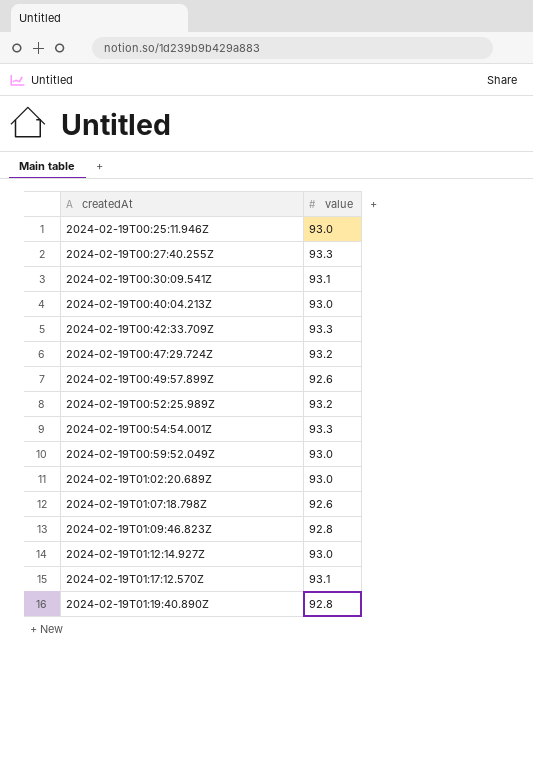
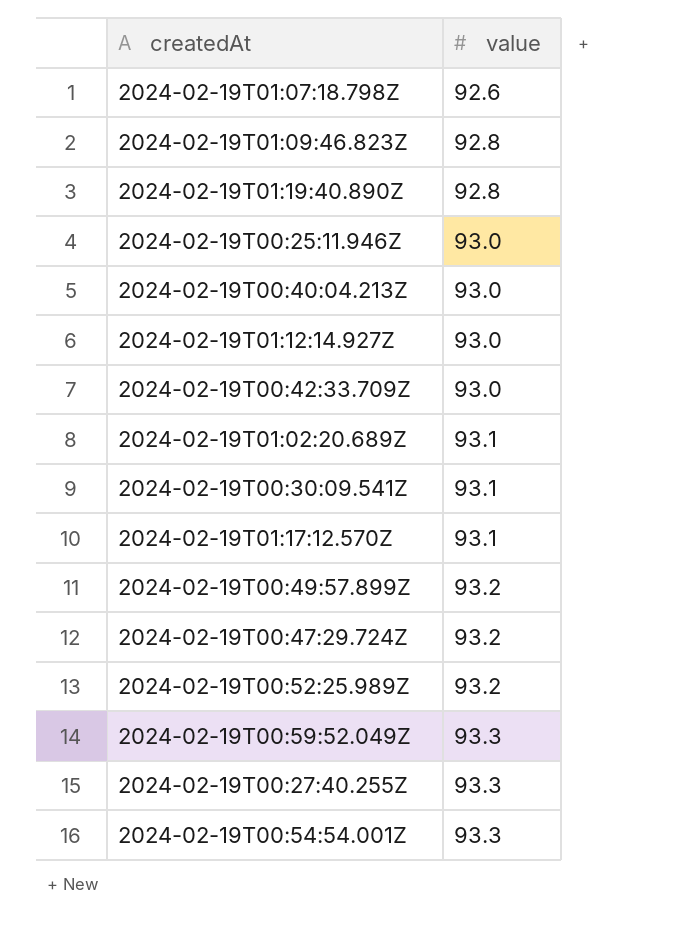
row order: createdAt ascending -> value ascending
2024-02-19T00:42:33.709Z | value: 93.3 -> 93.0
2024-02-19T01:02:20.689Z | value: 93.0 -> 93.1
2024-02-19T00:49:57.899Z | value: 92.6 -> 93.2
2024-02-19T00:59:52.049Z | value: 93.0 -> 93.3

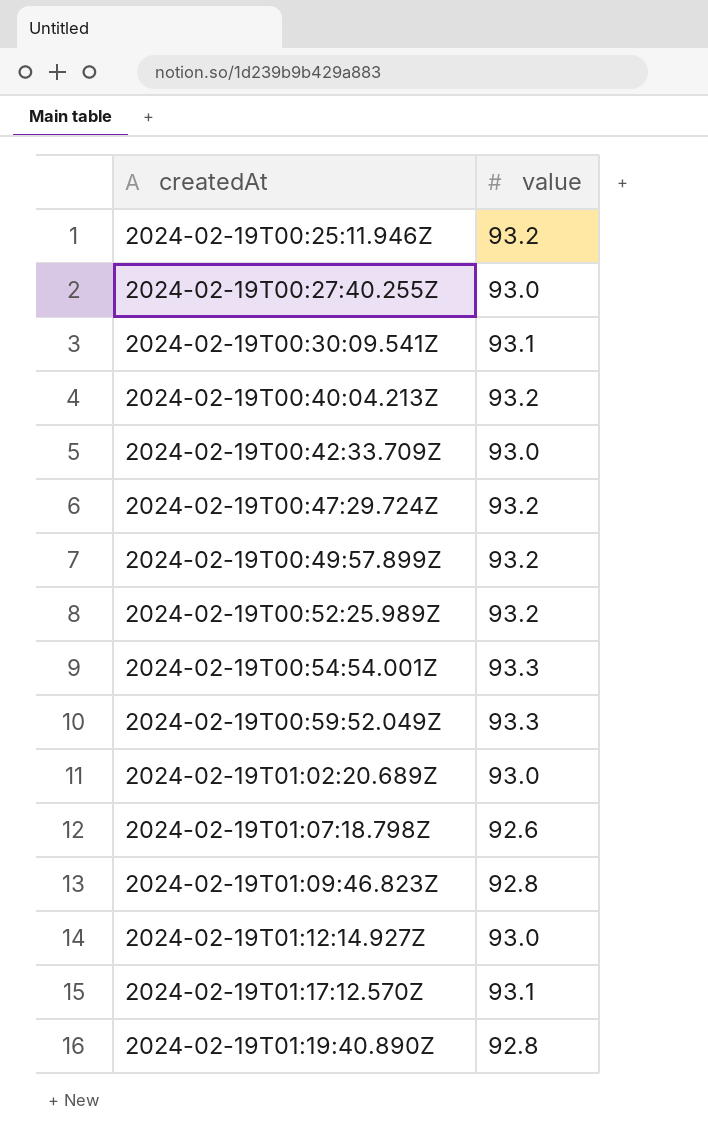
row order: value ascending -> createdAt ascending
2024-02-19T00:25:11.946Z | value: 93.0 -> 93.2
2024-02-19T00:27:40.255Z | value: 93.3 -> 93.0
2024-02-19T00:40:04.213Z | value: 93.0 -> 93.2
2024-02-19T01:02:20.689Z | value: 93.1 -> 93.0

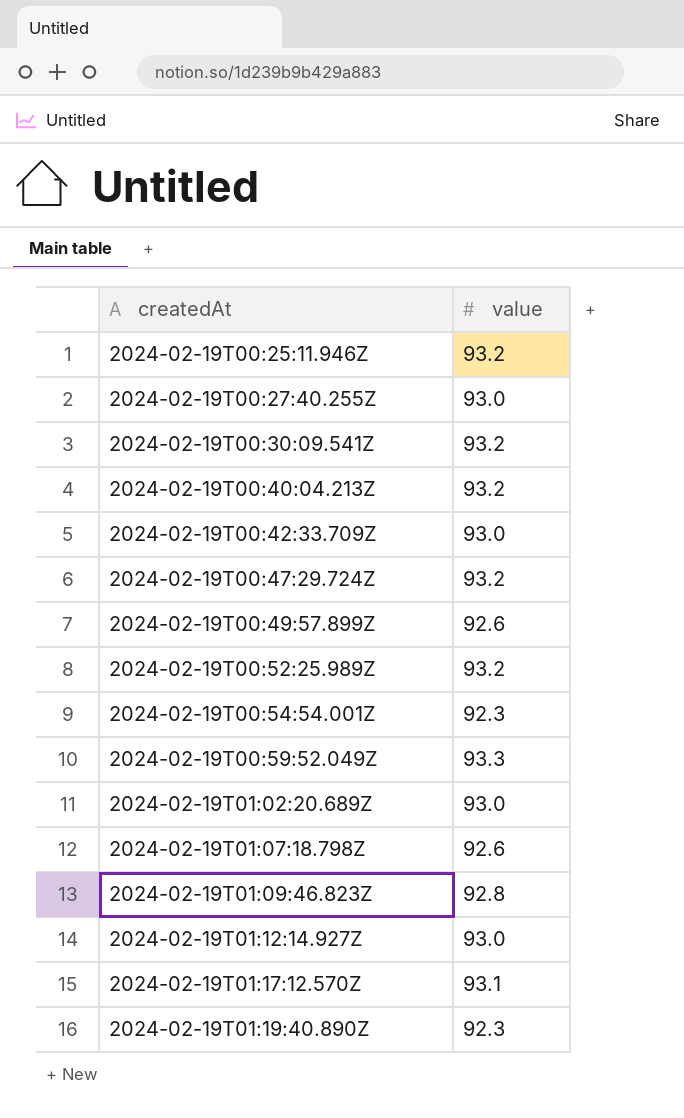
2024-02-19T00:30:09.541Z | value: 93.1 -> 93.2
2024-02-19T00:49:57.899Z | value: 93.2 -> 92.6
2024-02-19T00:54:54.001Z | value: 93.3 -> 92.3
2024-02-19T01:19:40.890Z | value: 92.8 -> 92.3

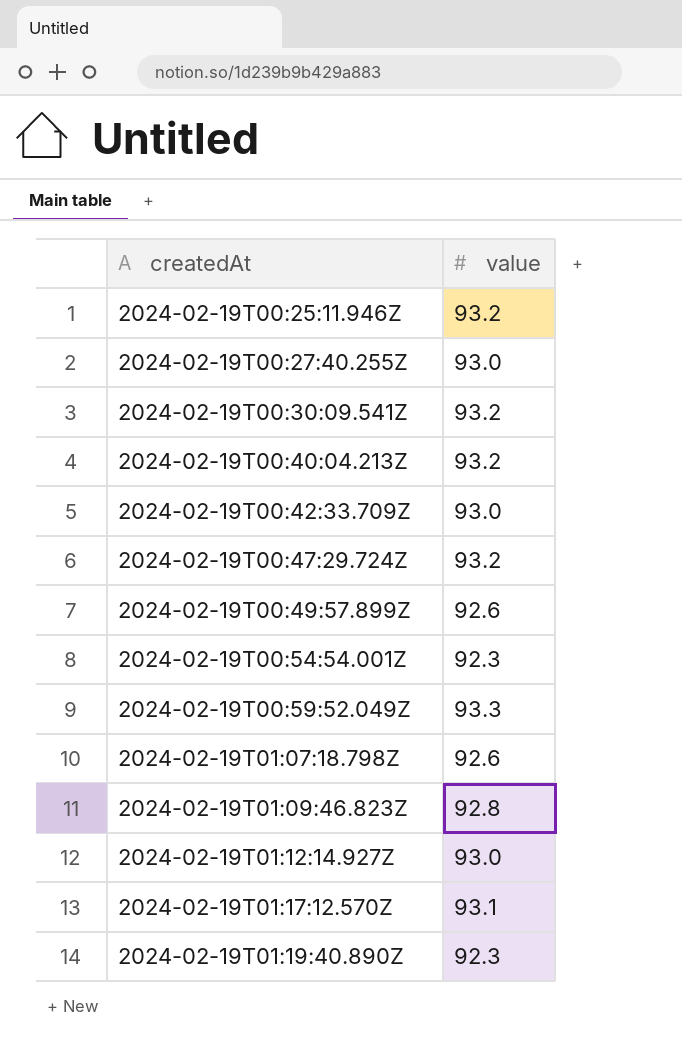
row 2024-02-19T00:52:25.989Z: 93.2 -> none
row 2024-02-19T01:02:20.689Z: 93.0 -> none

